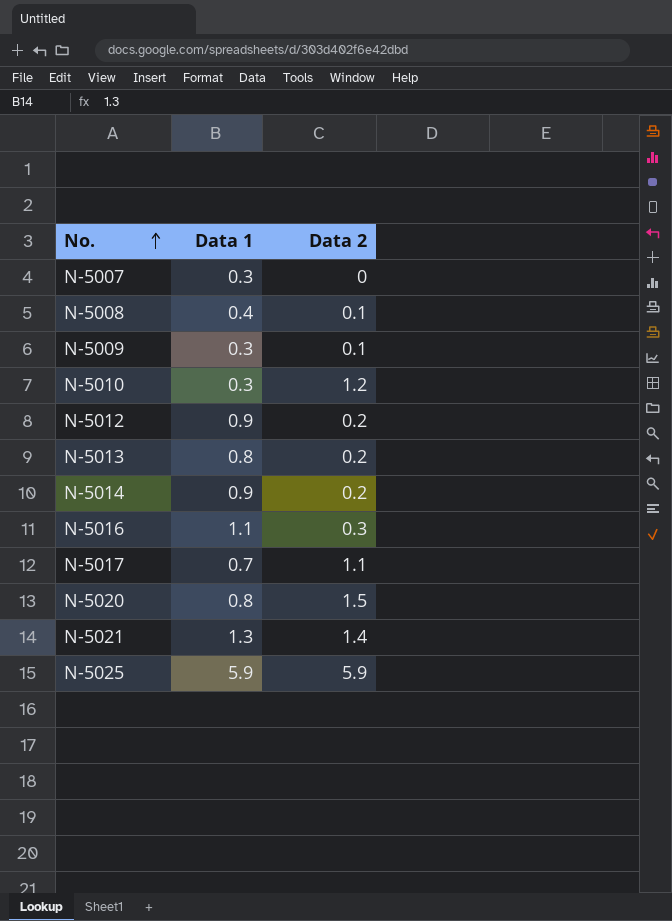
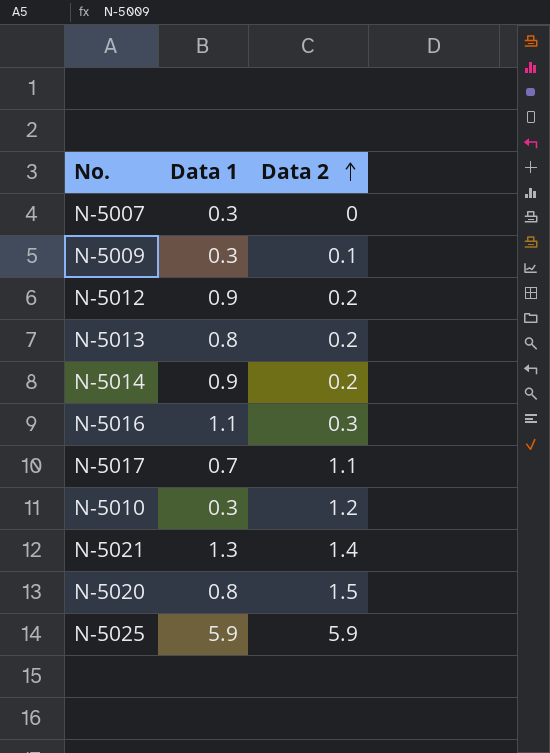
row order: No. ascending -> Data 2 ascending
row N-5008: 0.4 | 0.1 -> none

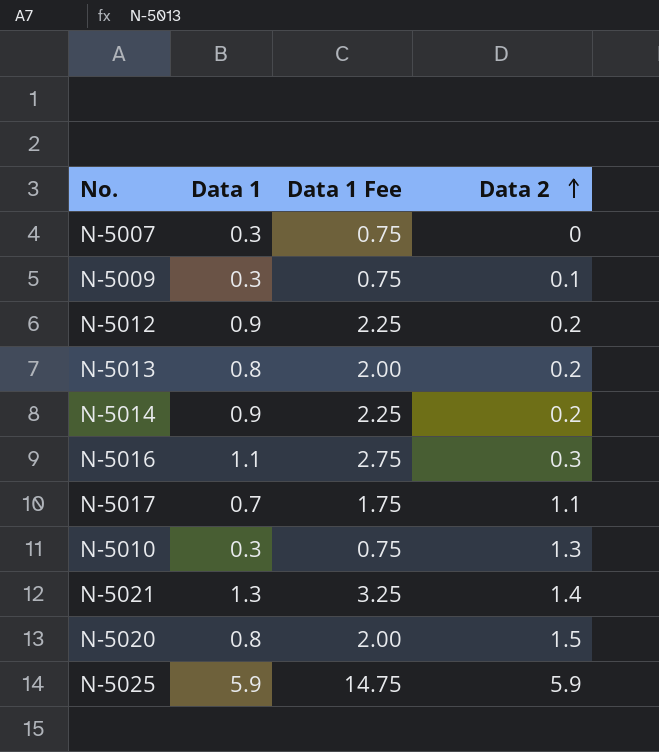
column Data 1 Fee | formula: none -> [Data 1] * 2.5
N-5010 | Data 2: 1.2 -> 1.3

